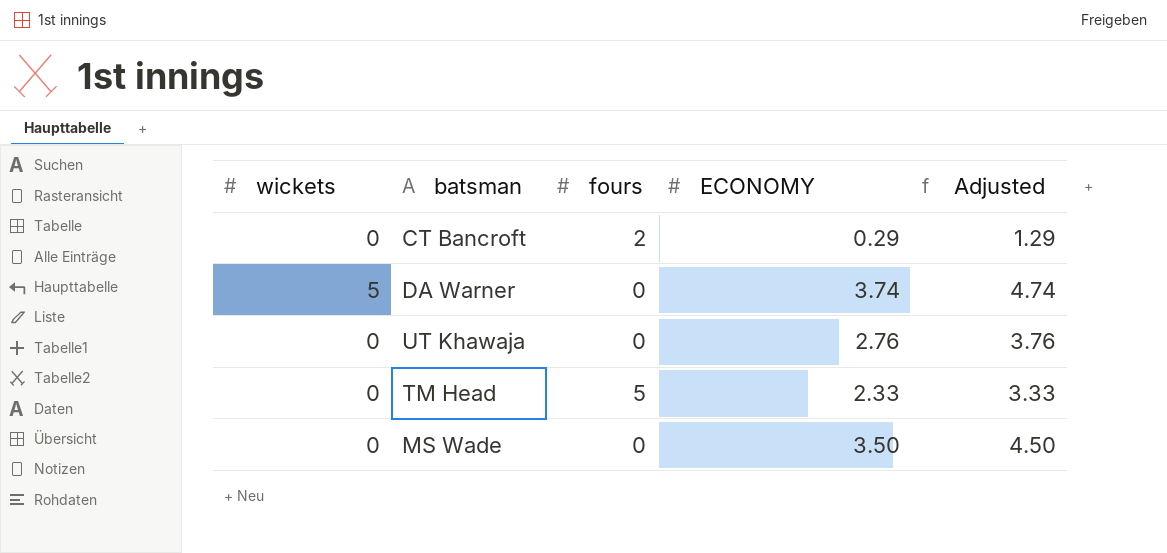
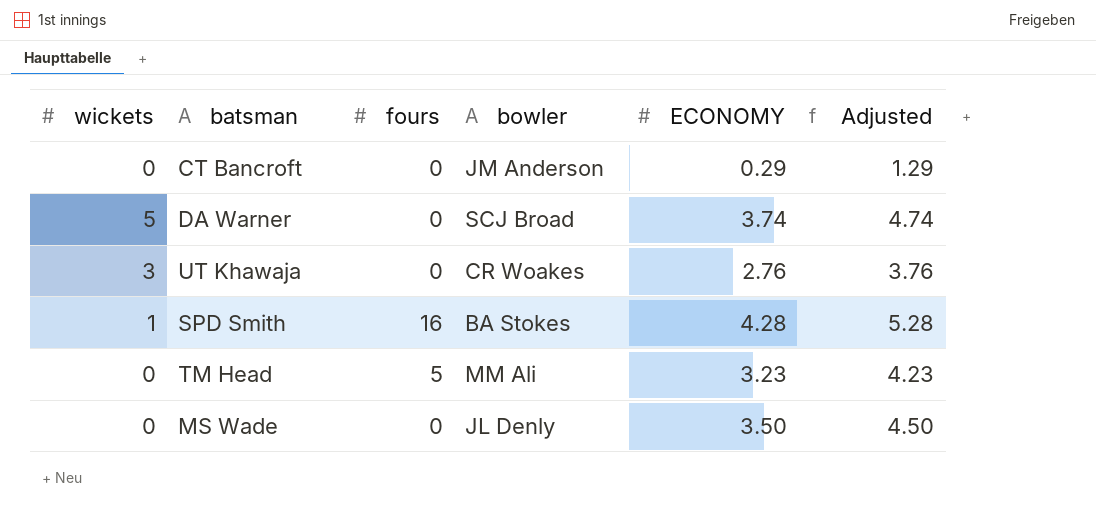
column bowler | position: none -> 4
CT Bancroft | fours: 2 -> 0
UT Khawaja | wickets: 0 -> 3
row SPD Smith: none -> 1 | 16 | BA Stokes | 4.28 | 5.28
TM Head | ECONOMY: 2.33 -> 3.23
TM Head | Adjusted: 3.33 -> 4.23

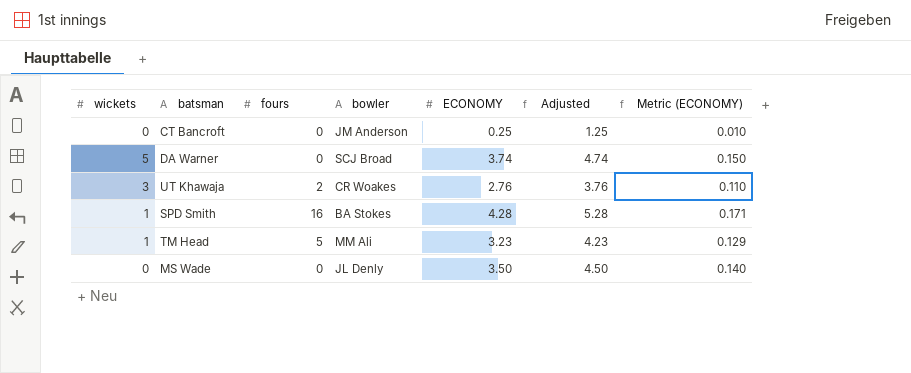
column Metric (ECONOMY) | formula: none -> [ECONOMY] * 0.04
CT Bancroft | ECONOMY: 0.29 -> 0.25
CT Bancroft | Adjusted: 1.29 -> 1.25
UT Khawaja | fours: 0 -> 2
TM Head | wickets: 0 -> 1

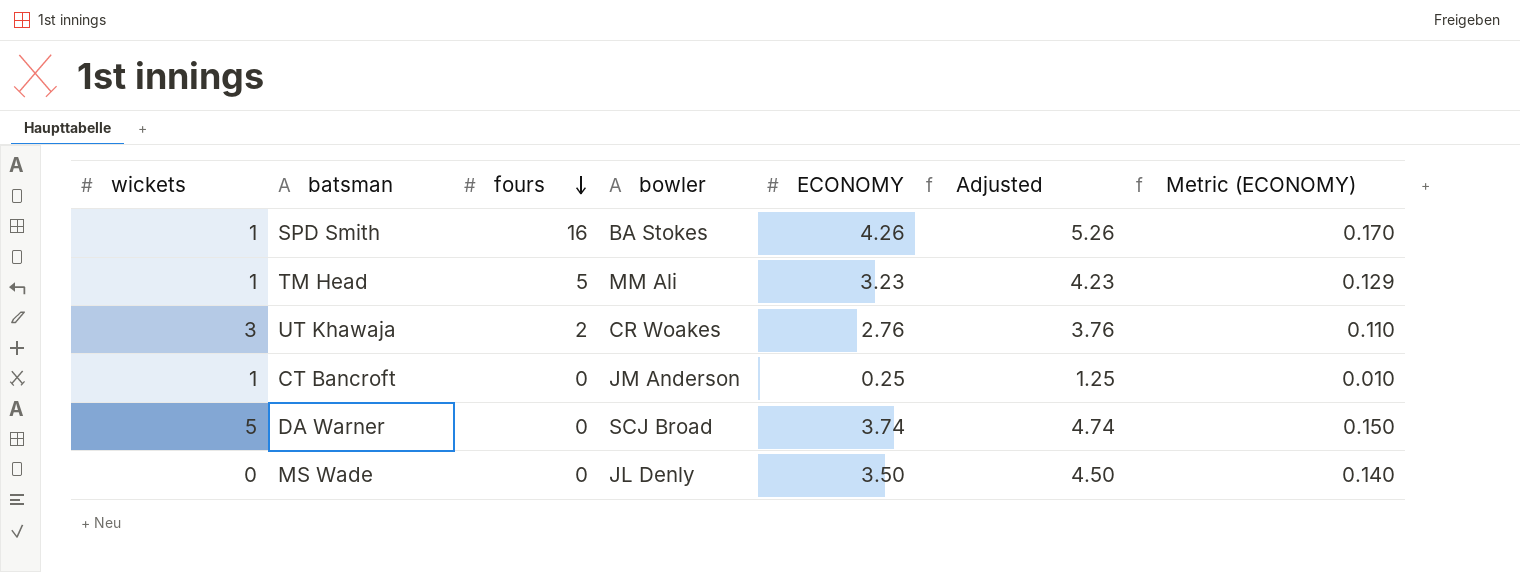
row order: none -> fours descending
SPD Smith | ECONOMY: 4.28 -> 4.26
SPD Smith | Adjusted: 5.28 -> 5.26
SPD Smith | Metric (ECONOMY): 0.171 -> 0.170
CT Bancroft | wickets: 0 -> 1

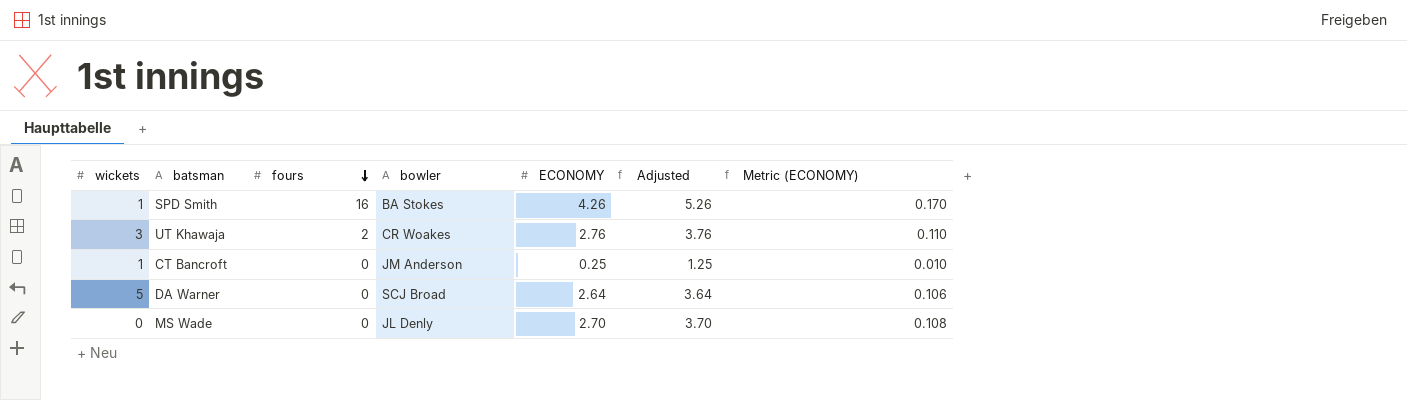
row TM Head: 1 | 5 | MM Ali | 3.23 | 4.23 | 0.129 -> none
DA Warner | ECONOMY: 3.74 -> 2.64
DA Warner | Adjusted: 4.74 -> 3.64
DA Warner | Metric (ECONOMY): 0.150 -> 0.106
MS Wade | ECONOMY: 3.50 -> 2.70
MS Wade | Adjusted: 4.50 -> 3.70
MS Wade | Metric (ECONOMY): 0.140 -> 0.108

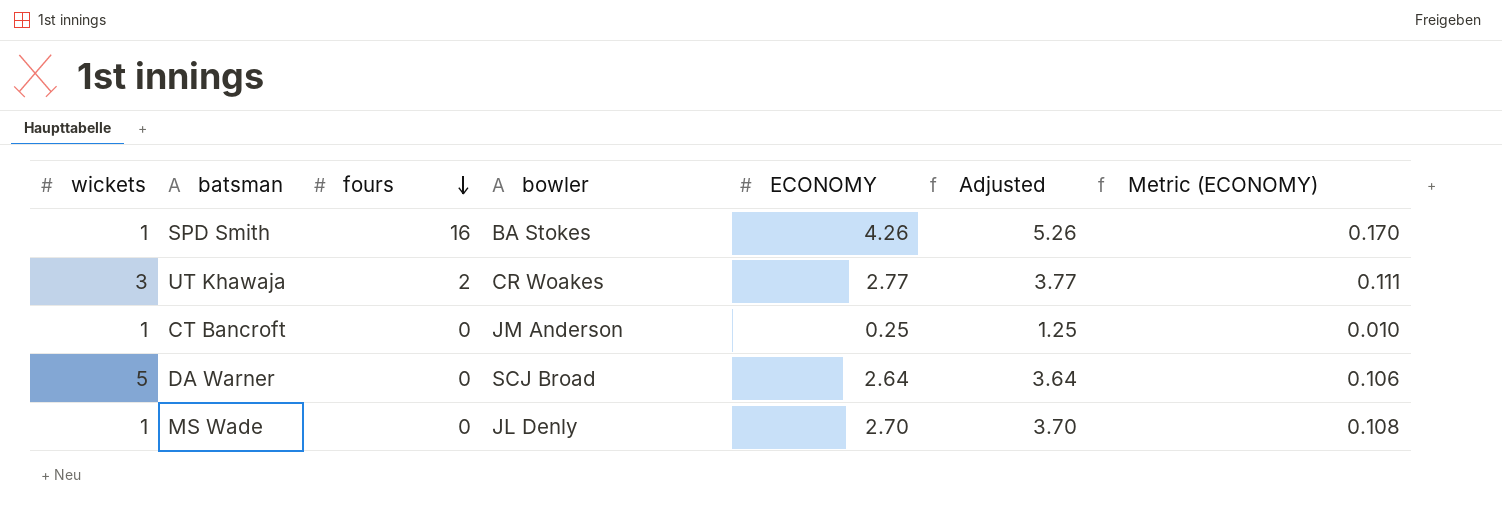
UT Khawaja | ECONOMY: 2.76 -> 2.77
UT Khawaja | Adjusted: 3.76 -> 3.77
UT Khawaja | Metric (ECONOMY): 0.110 -> 0.111
MS Wade | wickets: 0 -> 1

